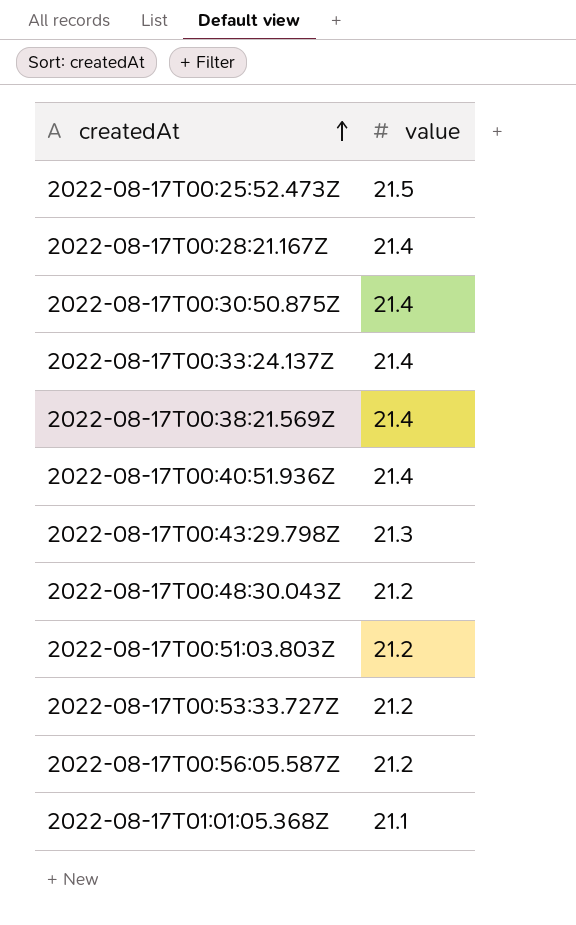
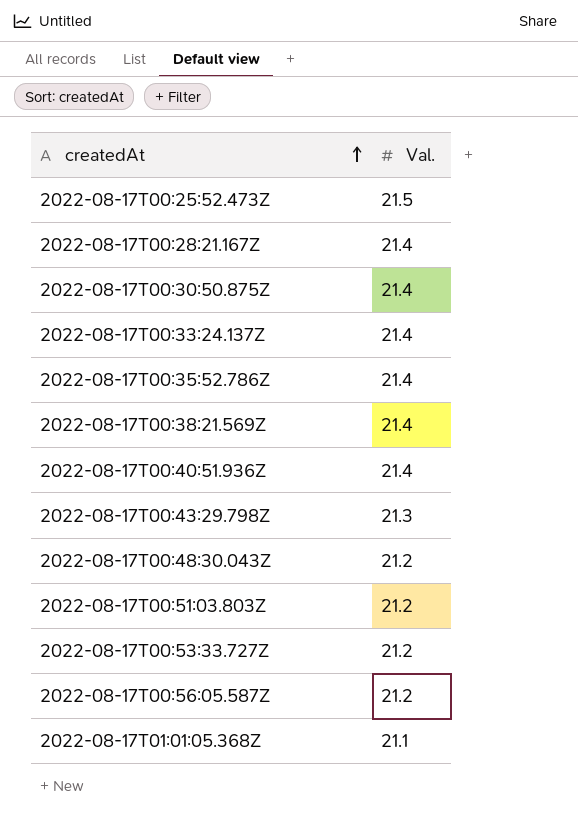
column name: value -> Val.
row 2022-08-17T00:35:52.786Z: none -> 21.4

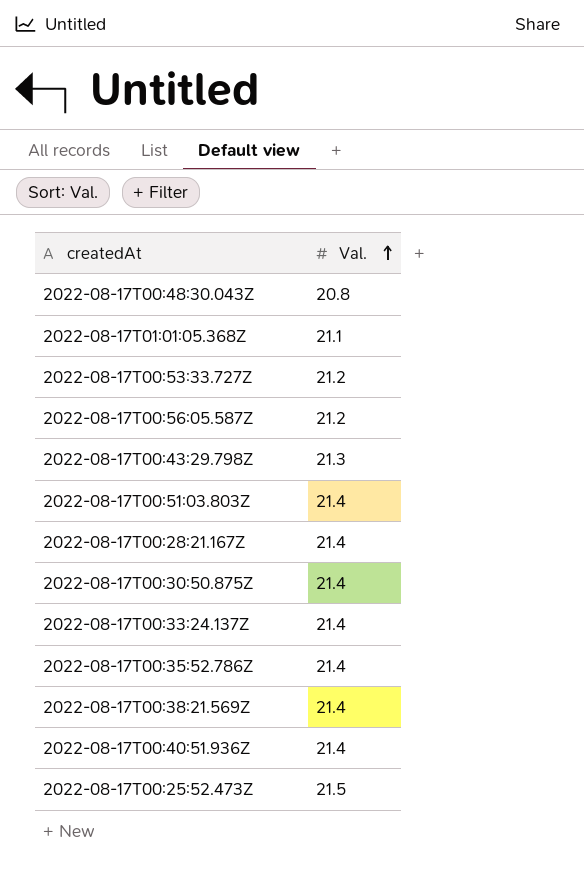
row order: createdAt ascending -> Val. ascending
2022-08-17T00:48:30.043Z | Val.: 21.2 -> 20.8
2022-08-17T00:51:03.803Z | Val.: 21.2 -> 21.4

